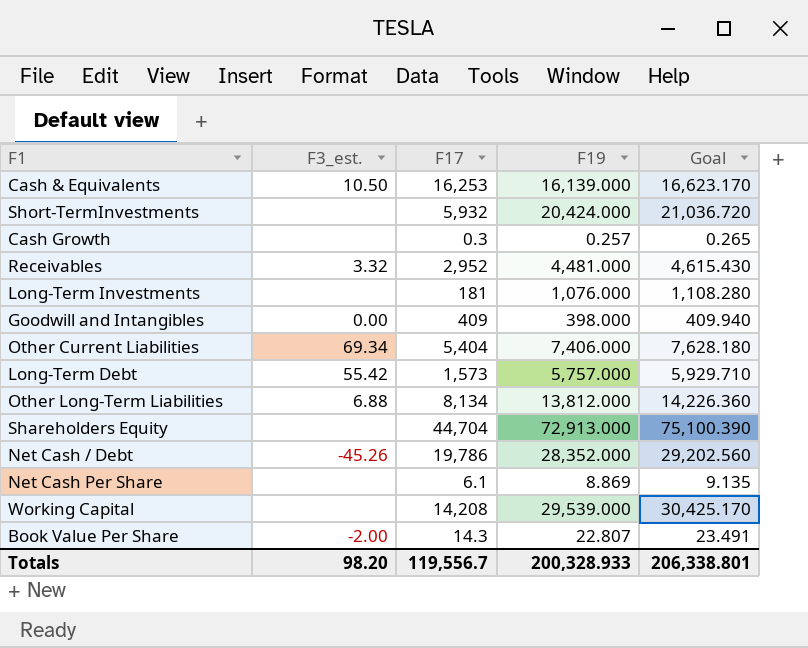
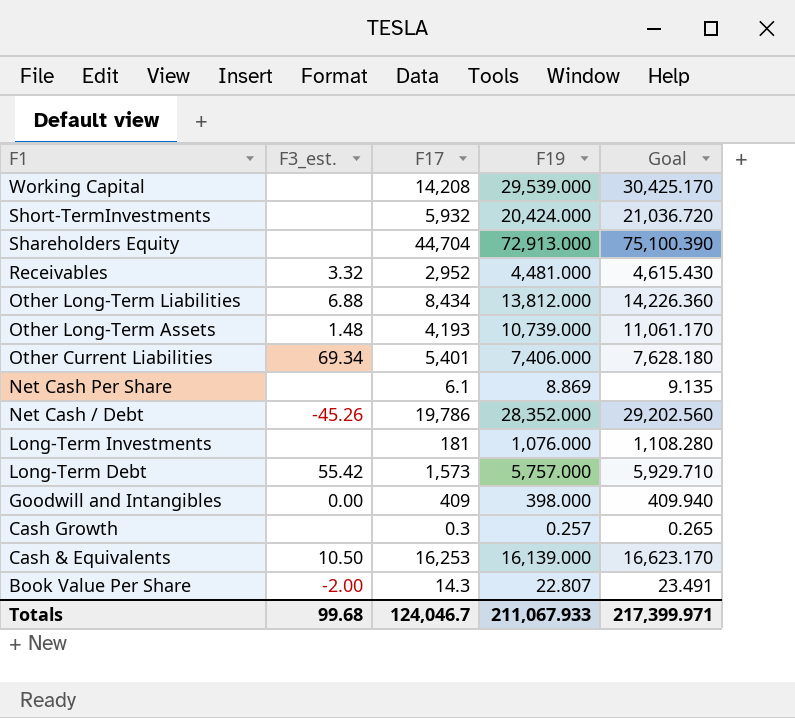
row order: none -> F1 descending
Other Long-Term Liabilities | F17: 8,134 -> 8,434
row Other Long-Term Assets: none -> 1.48 | 4,193 | 10,739.000 | 11,061.170
Other Current Liabilities | F17: 5,404 -> 5,401
Totals | F3_est.: 98.20 -> 99.68
Totals | F17: 119,556.7 -> 124,046.7
Totals | F19: 200,328.933 -> 211,067.933
Totals | Goal: 206,338.801 -> 217,399.971

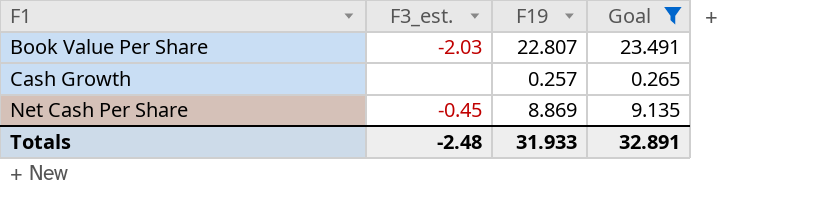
filter: none -> Goal <= 23.491
row order: F1 descending -> F1 ascending
column F17 | position: 3 -> none
Book Value Per Share | F3_est.: -2.00 -> -2.03
Net Cash Per Share | F3_est.: none -> -0.45
Totals | F3_est.: 99.68 -> -2.48
Totals | F19: 211,067.933 -> 31.933
Totals | Goal: 217,399.971 -> 32.891

